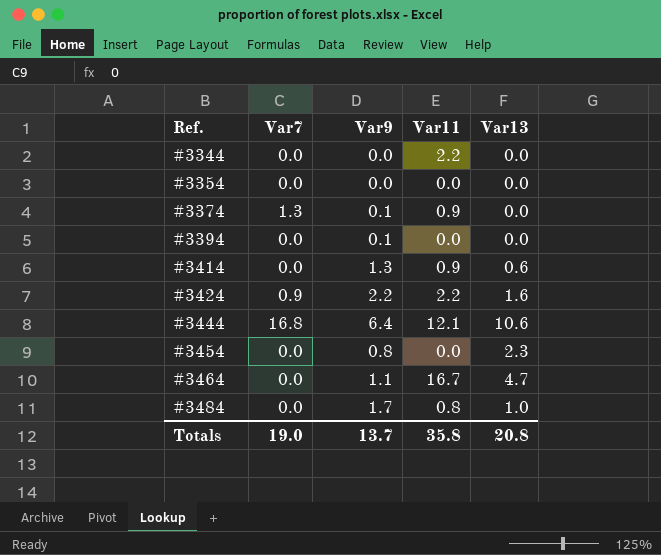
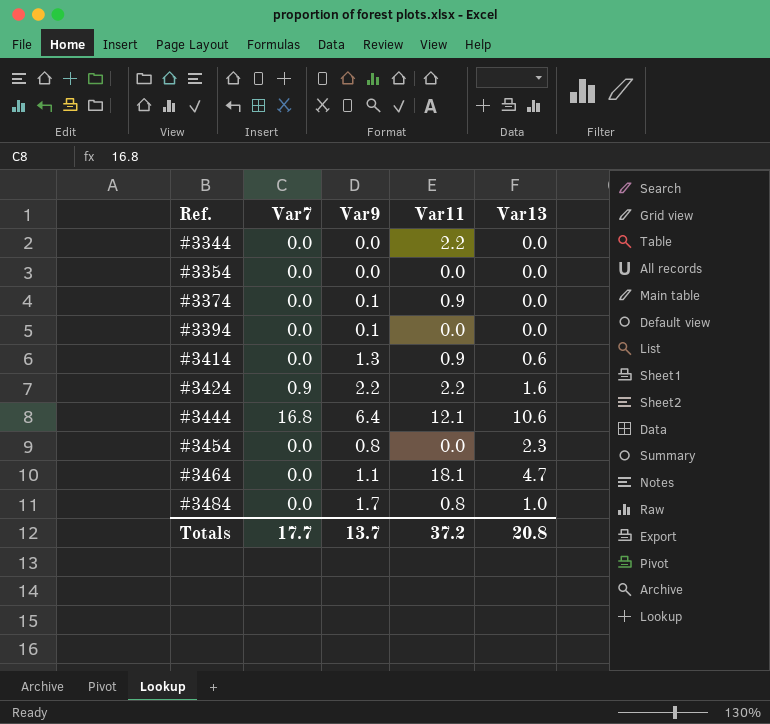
#3374 | Var7: 1.3 -> 0.0
#3464 | Var11: 16.7 -> 18.1
Totals | Var7: 19.0 -> 17.7
Totals | Var11: 35.8 -> 37.2

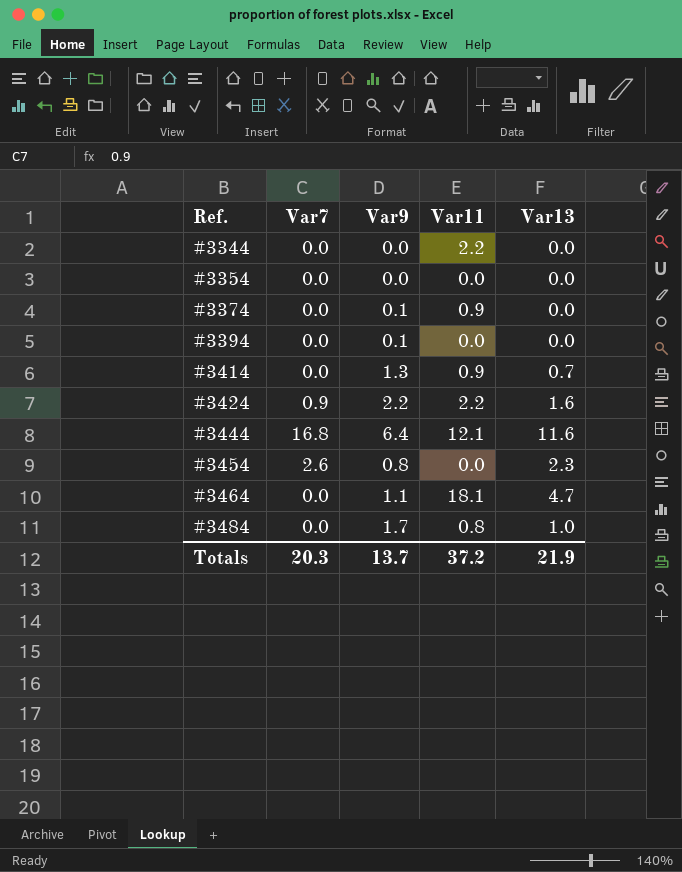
#3414 | Var13: 0.6 -> 0.7
#3444 | Var13: 10.6 -> 11.6
#3454 | Var7: 0.0 -> 2.6
Totals | Var7: 17.7 -> 20.3
Totals | Var13: 20.8 -> 21.9

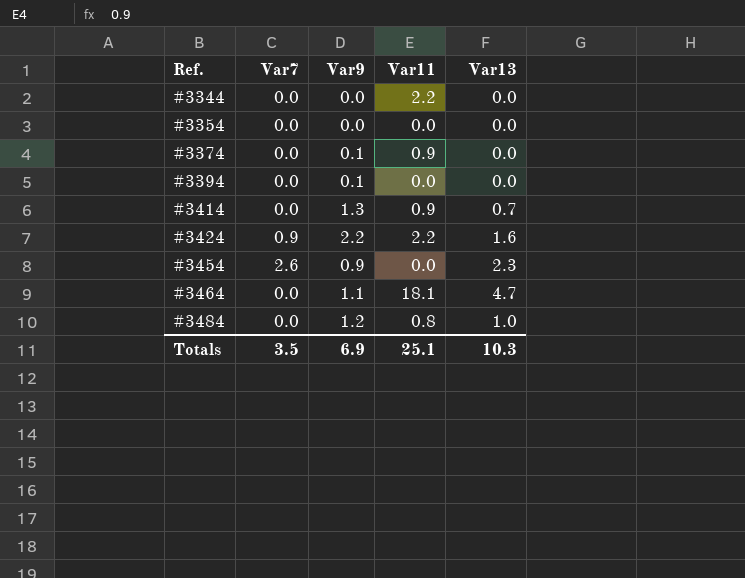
row #3444: 16.8 | 6.4 | 12.1 | 11.6 -> none
#3454 | Var9: 0.8 -> 0.9
#3484 | Var9: 1.7 -> 1.2
Totals | Var7: 20.3 -> 3.5
Totals | Var9: 13.7 -> 6.9
Totals | Var11: 37.2 -> 25.1
Totals | Var13: 21.9 -> 10.3

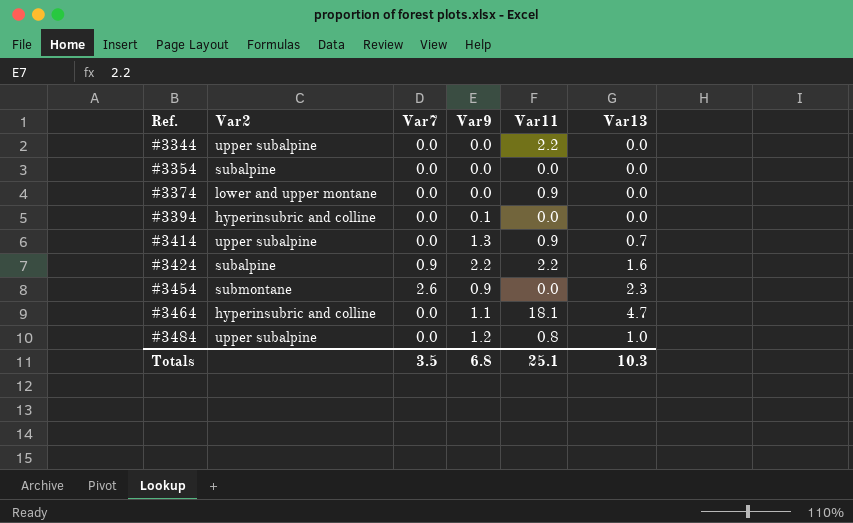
column Var2 | position: none -> 2
#3374 | Var9: 0.1 -> 0.0
Totals | Var9: 6.9 -> 6.8

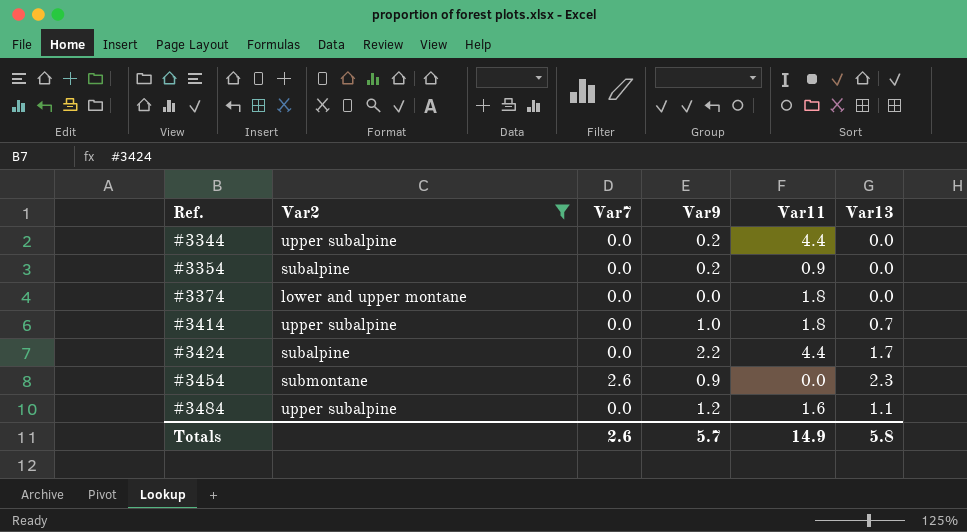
filter: none -> Var2 != hyperinsubric and colline
#3344 | Var9: 0.0 -> 0.2
#3344 | Var11: 2.2 -> 4.4
#3354 | Var9: 0.0 -> 0.2
#3354 | Var11: 0.0 -> 0.9
#3374 | Var11: 0.9 -> 1.8
#3414 | Var9: 1.3 -> 1.0
#3414 | Var11: 0.9 -> 1.8
#3424 | Var7: 0.9 -> 0.0
#3424 | Var11: 2.2 -> 4.4
#3424 | Var13: 1.6 -> 1.7
#3484 | Var11: 0.8 -> 1.6
#3484 | Var13: 1.0 -> 1.1
Totals | Var7: 3.5 -> 2.6
Totals | Var9: 6.8 -> 5.7
Totals | Var11: 25.1 -> 14.9
Totals | Var13: 10.3 -> 5.8

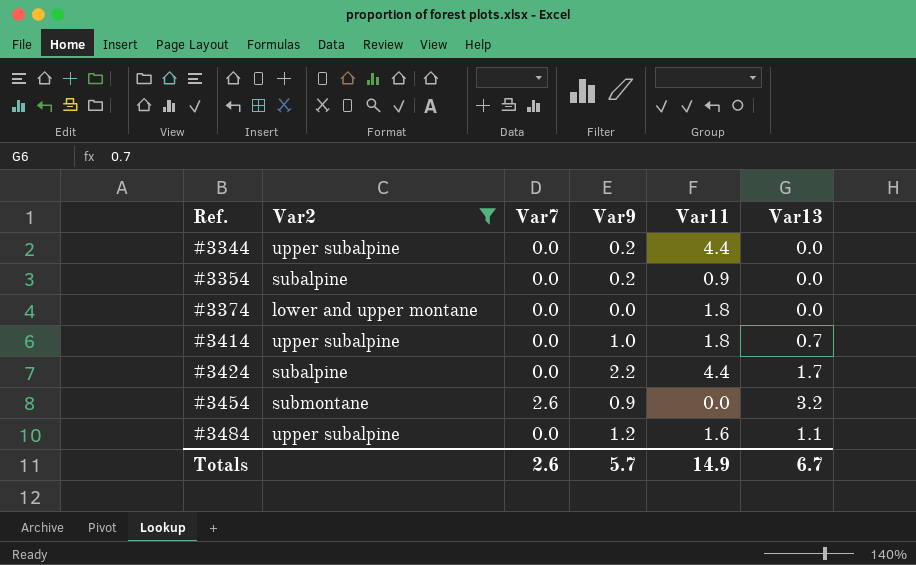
#3454 | Var13: 2.3 -> 3.2
Totals | Var13: 5.8 -> 6.7

